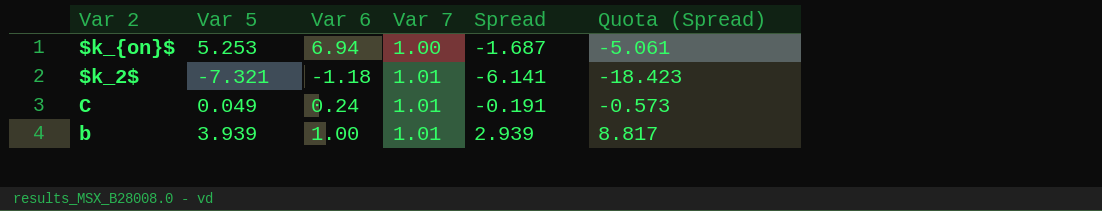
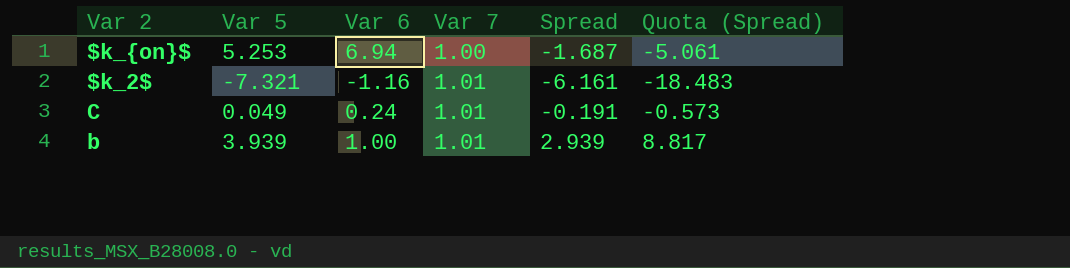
$k_2$ | Var 6: -1.18 -> -1.16
$k_2$ | Spread: -6.141 -> -6.161
$k_2$ | Quota (Spread): -18.423 -> -18.483

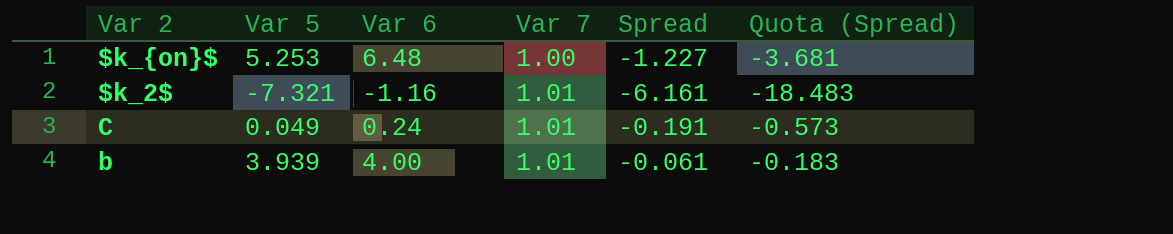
$k_{on}$ | Var 6: 6.94 -> 6.48
$k_{on}$ | Spread: -1.687 -> -1.227
$k_{on}$ | Quota (Spread): -5.061 -> -3.681
b | Var 6: 1.00 -> 4.00
b | Spread: 2.939 -> -0.061
b | Quota (Spread): 8.817 -> -0.183

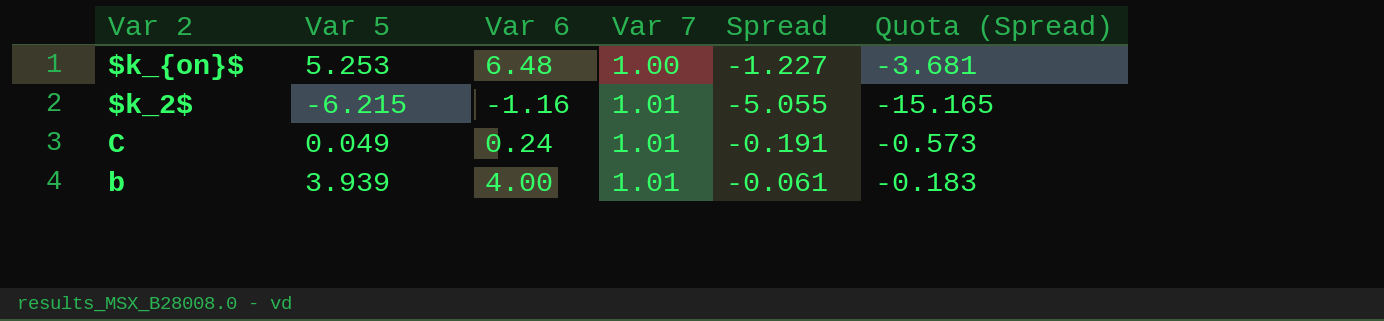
$k_2$ | Var 5: -7.321 -> -6.215
$k_2$ | Spread: -6.161 -> -5.055
$k_2$ | Quota (Spread): -18.483 -> -15.165

